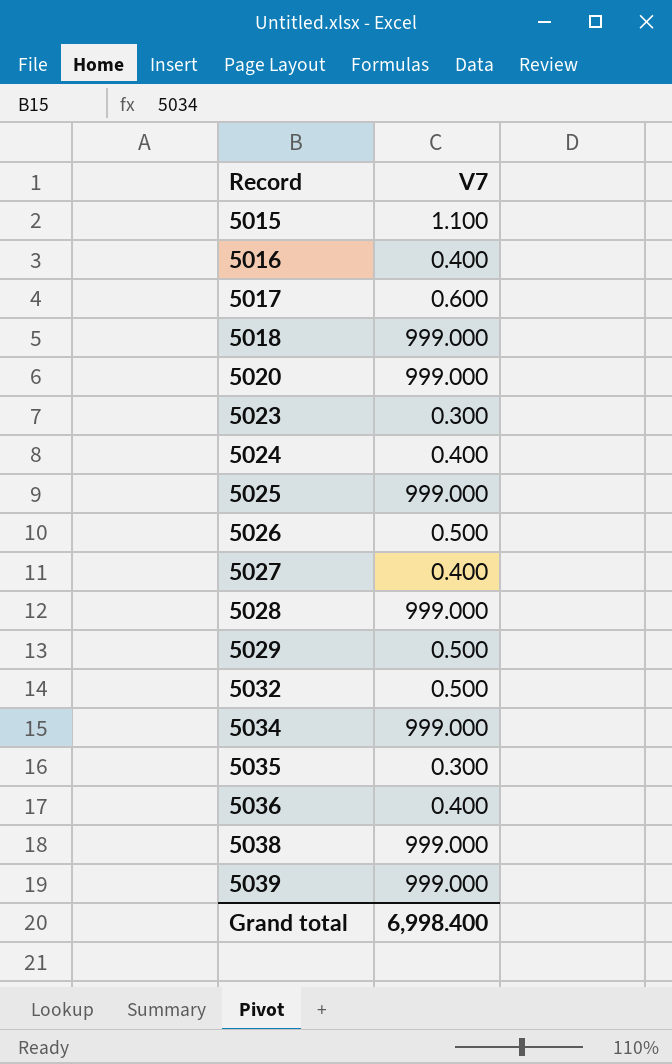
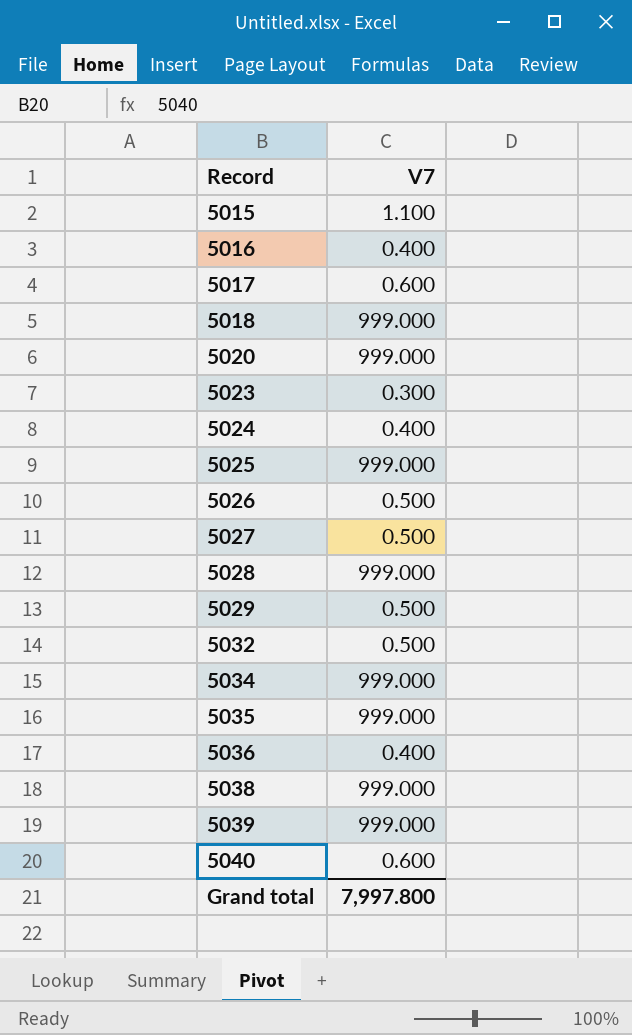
5027 | V7: 0.400 -> 0.500
5035 | V7: 0.300 -> 999.000
row 5040: none -> 0.600
Grand total | V7: 6,998.400 -> 7,997.800

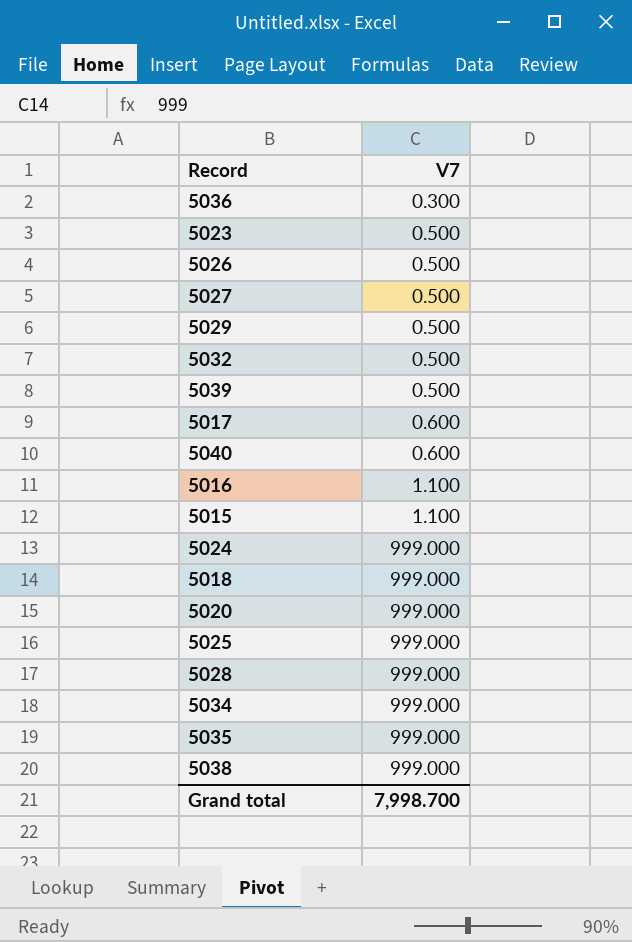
row order: Record ascending -> V7 ascending
5036 | V7: 0.400 -> 0.300
5023 | V7: 0.300 -> 0.500
5039 | V7: 999.000 -> 0.500
5016 | V7: 0.400 -> 1.100
5024 | V7: 0.400 -> 999.000
Grand total | V7: 7,997.800 -> 7,998.700

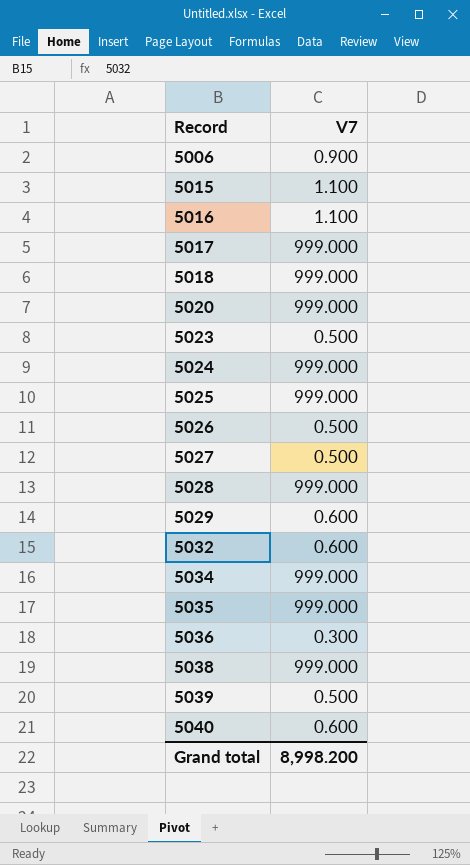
row order: V7 ascending -> Record ascending
row 5006: none -> 0.900
5017 | V7: 0.600 -> 999.000
5029 | V7: 0.500 -> 0.600
5032 | V7: 0.500 -> 0.600
Grand total | V7: 7,998.700 -> 8,998.200

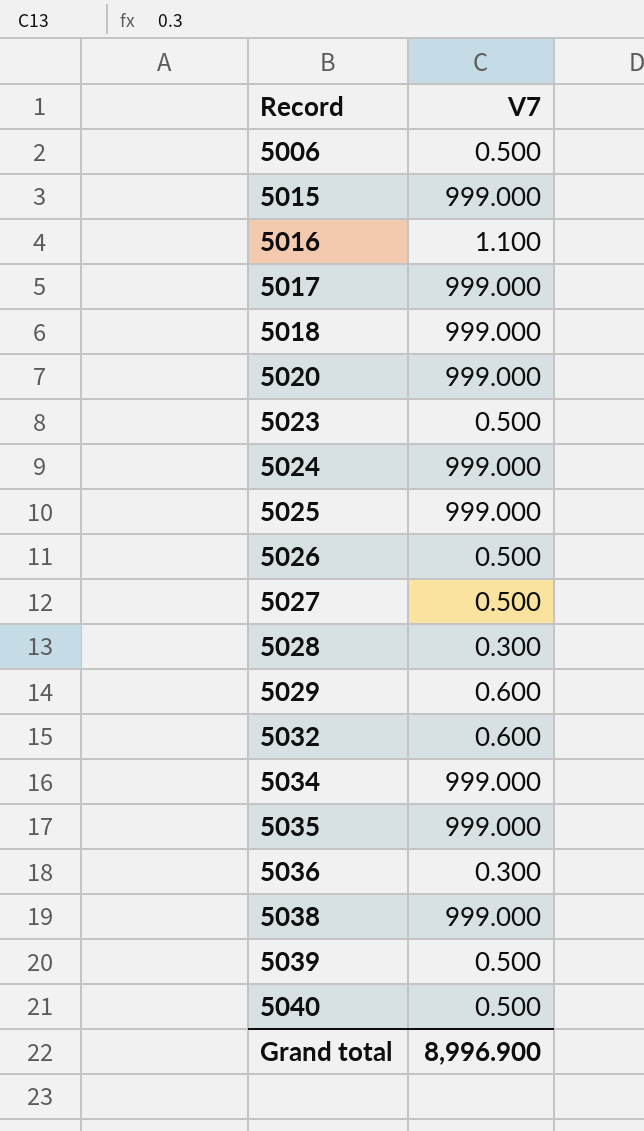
5006 | V7: 0.900 -> 0.500
5015 | V7: 1.100 -> 999.000
5028 | V7: 999.000 -> 0.300
5040 | V7: 0.600 -> 0.500
Grand total | V7: 8,998.200 -> 8,996.900

